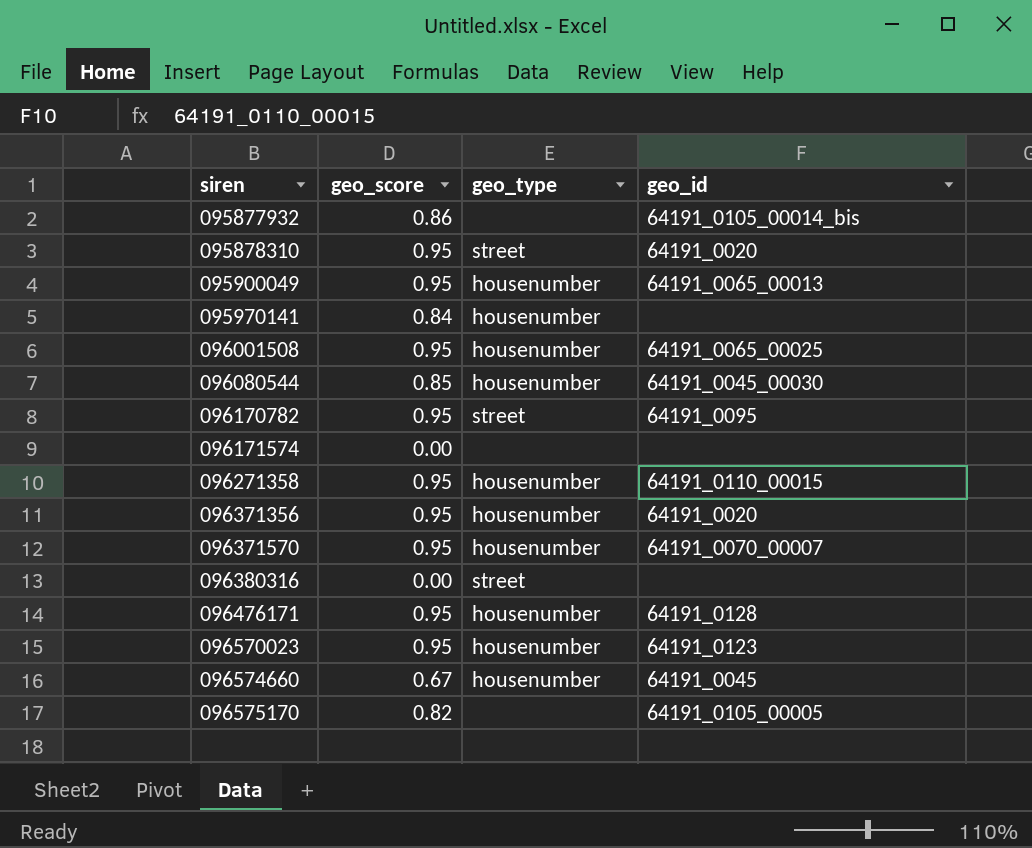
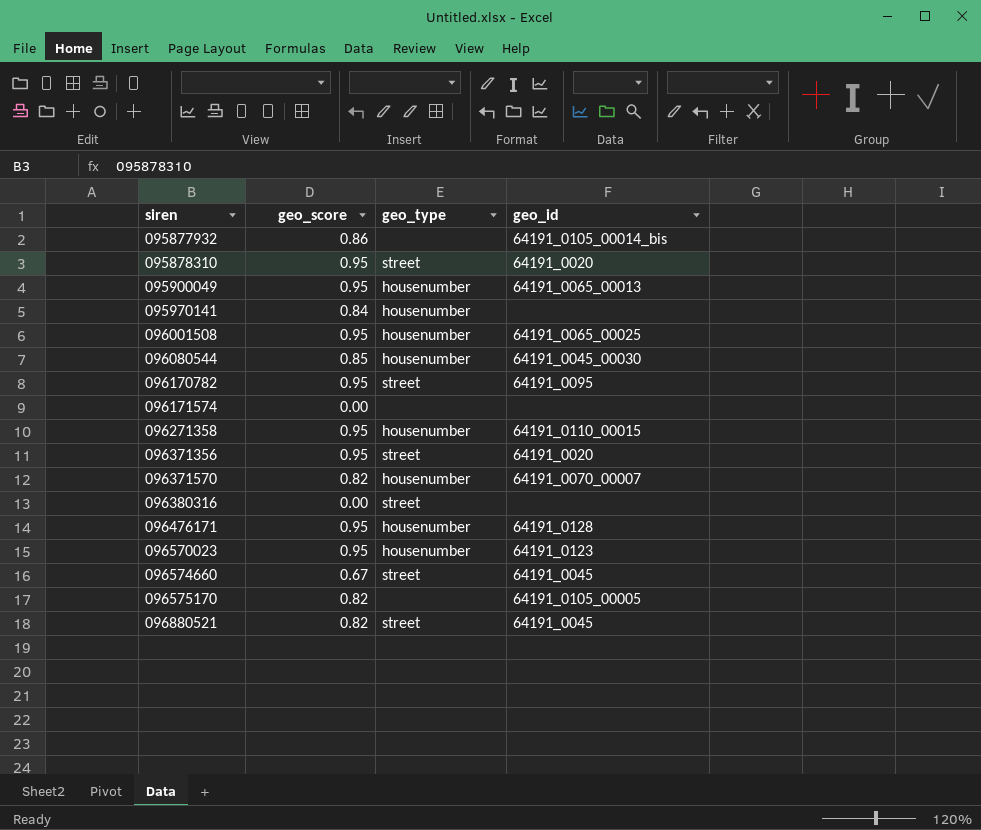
096371356 | geo_type: housenumber -> street
096371570 | geo_score: 0.95 -> 0.82
096574660 | geo_type: housenumber -> street
row 096880521: none -> 0.82 | street | 64191_0045

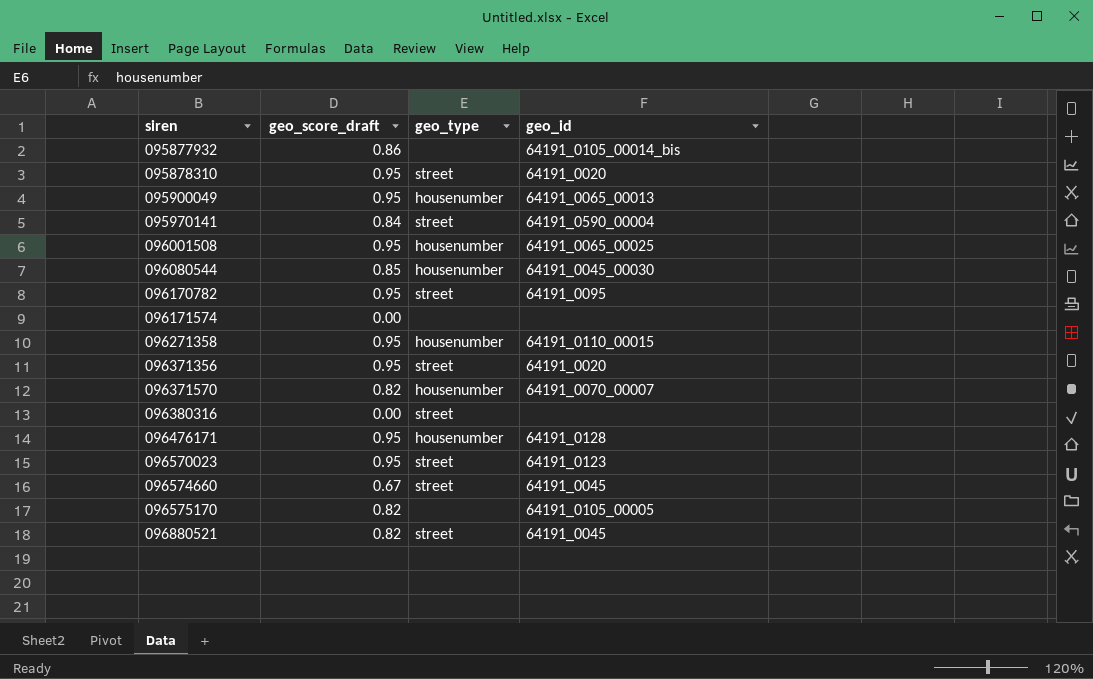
column name: geo_score -> geo_score_draft
095970141 | geo_type: housenumber -> street
095970141 | geo_id: none -> 64191_0590_00004
096570023 | geo_type: housenumber -> street

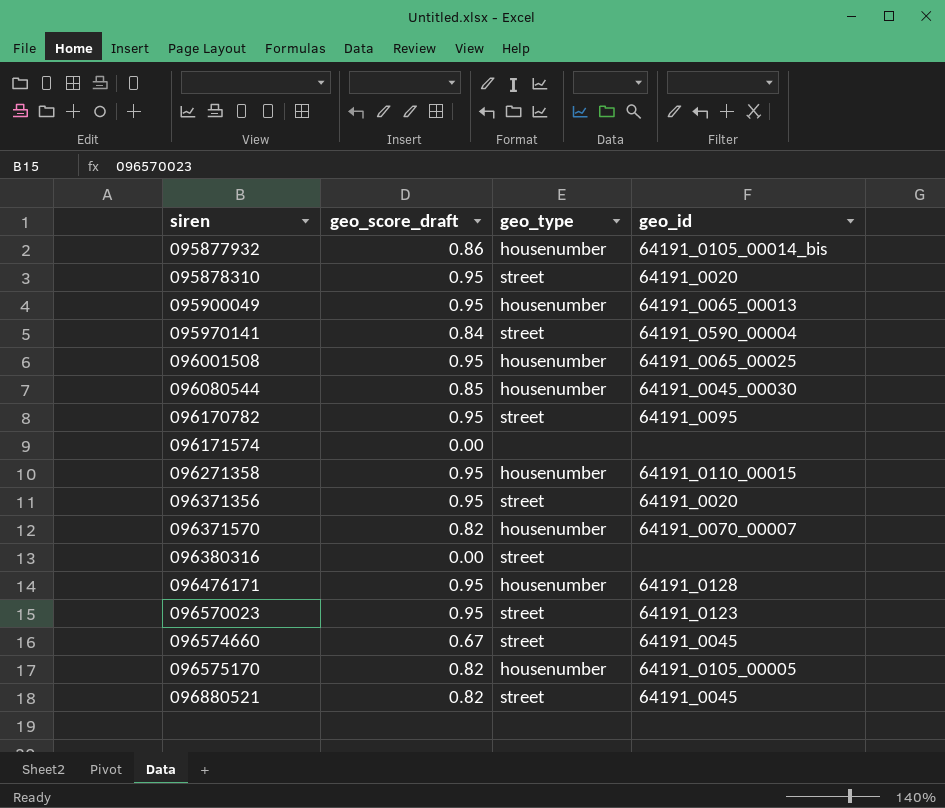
095877932 | geo_type: none -> housenumber
096575170 | geo_type: none -> housenumber

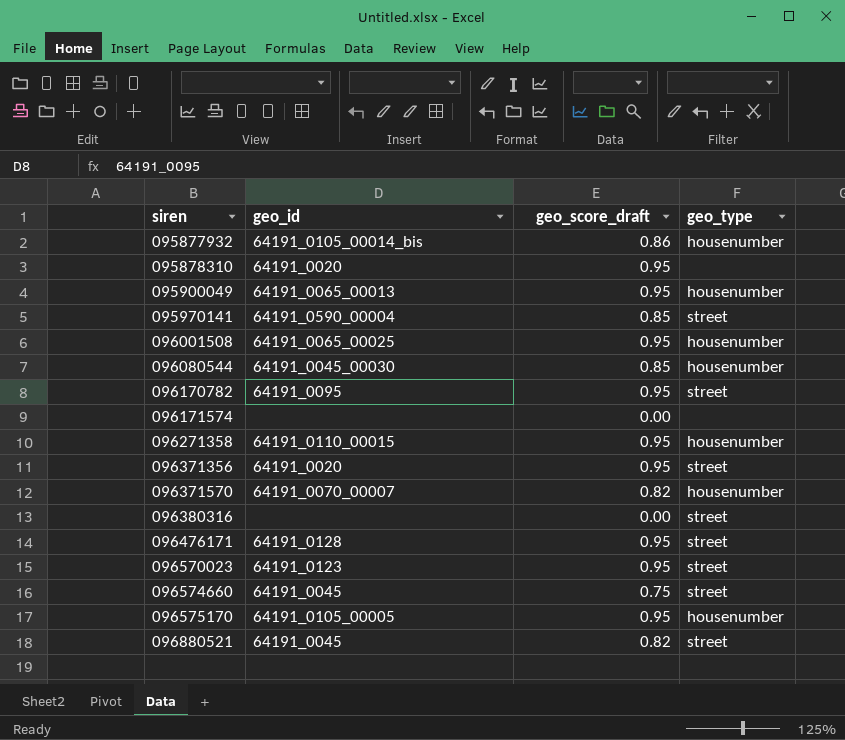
column geo_id | position: 4 -> 2
095878310 | geo_type: street -> none
095970141 | geo_score_draft: 0.84 -> 0.85
096476171 | geo_type: housenumber -> street
096574660 | geo_score_draft: 0.67 -> 0.75
096575170 | geo_score_draft: 0.82 -> 0.95

